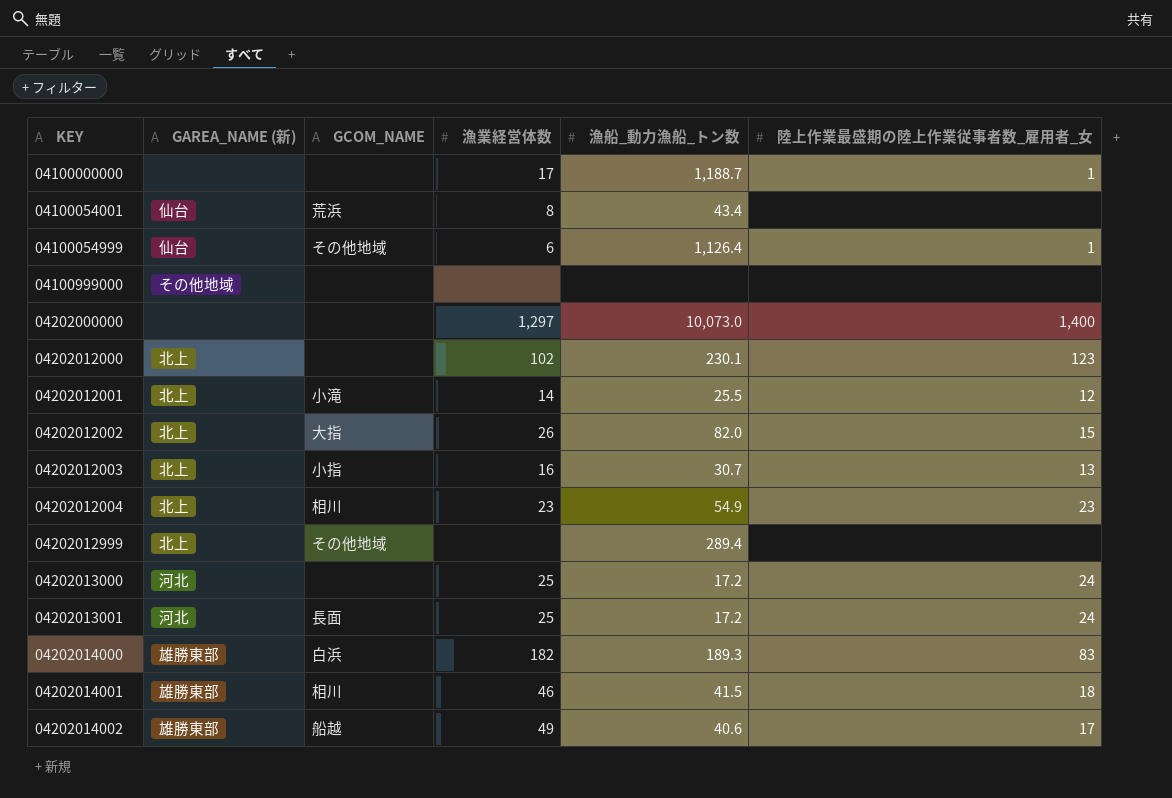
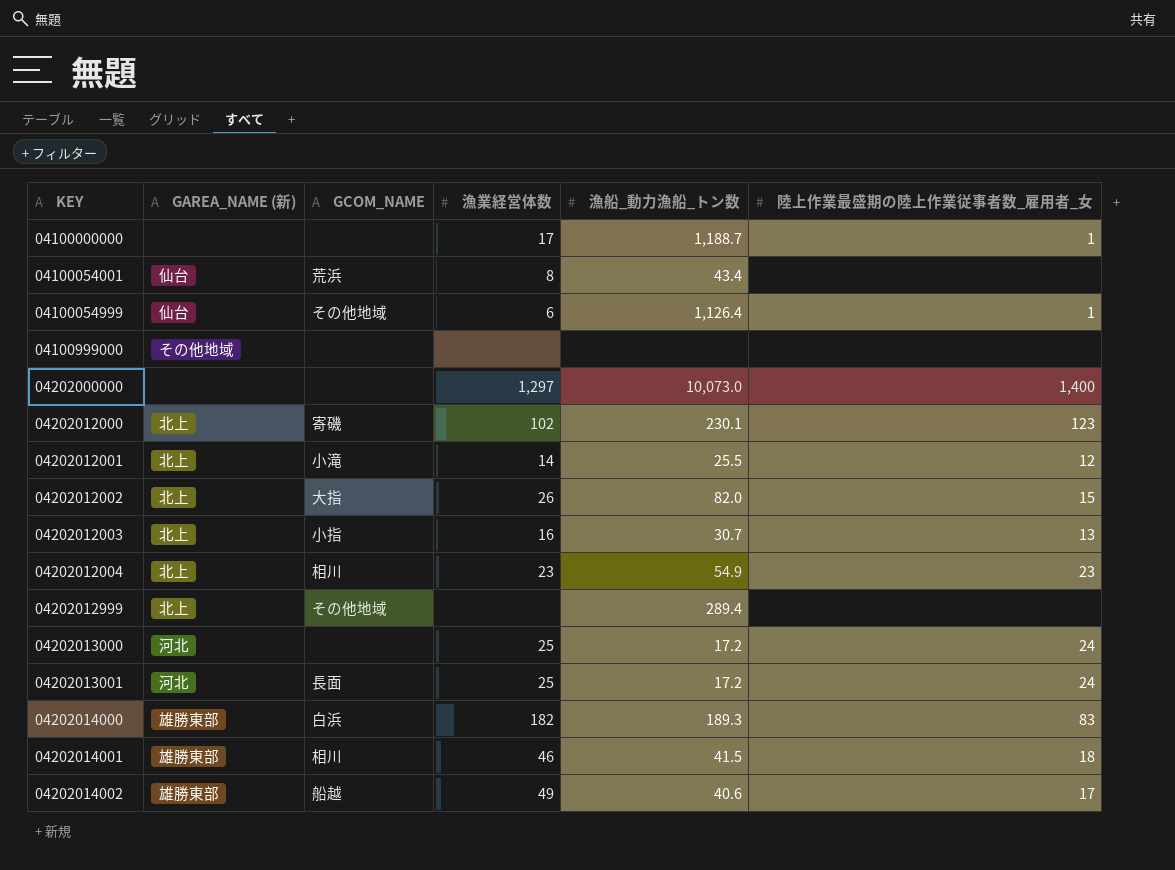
04202012000 | GCOM_NAME: none -> 寄磯

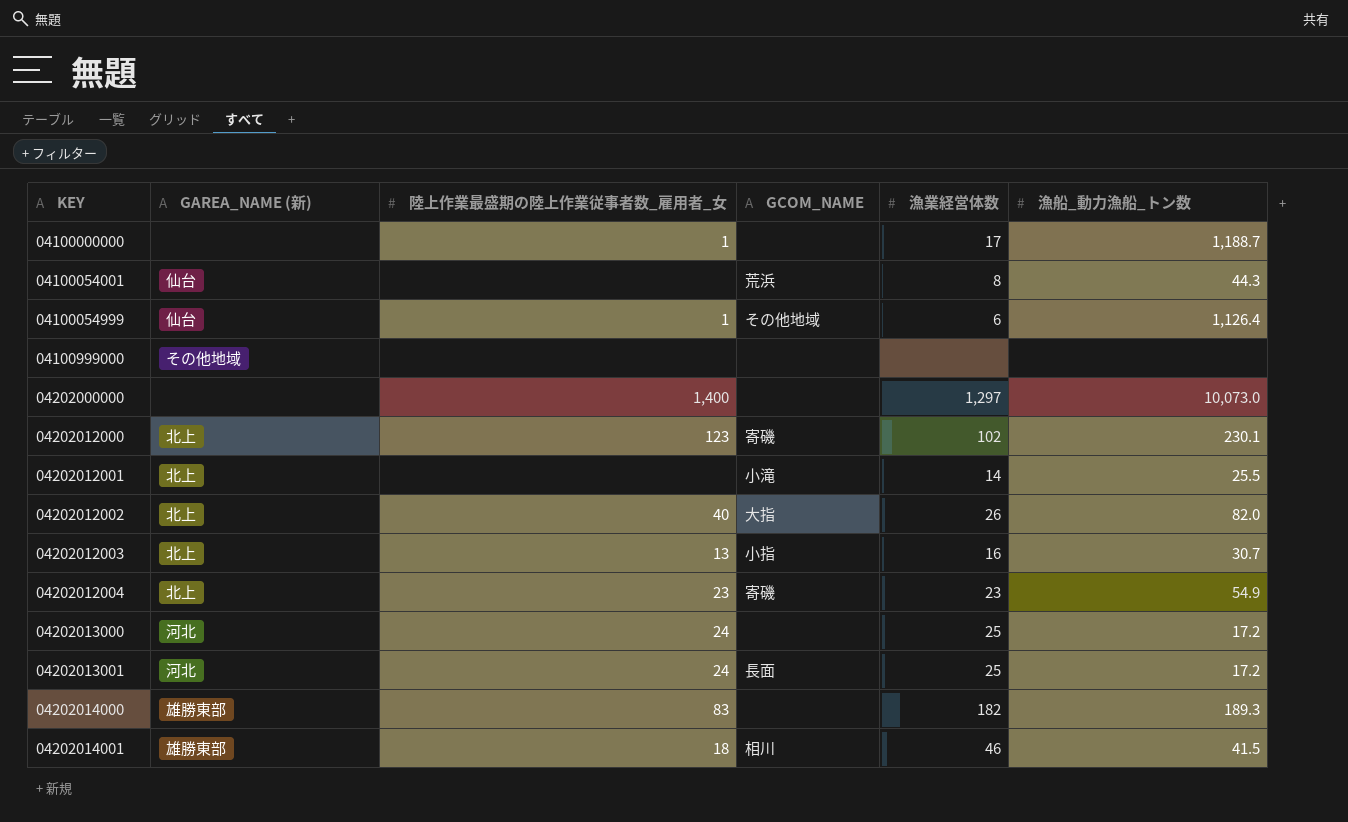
column 陸上作業最盛期の陸上作業従事者数_雇用者_女 | position: 6 -> 3
row 04202012999: 北上 | その他地域 | none | 289.4 | none -> none
row 04202014002: 雄勝東部 | 船越 | 49 | 40.6 | 17 -> none
04100054001 | 漁船_動力漁船_トン数: 43.4 -> 44.3
04202012001 | 陸上作業最盛期の陸上作業従事者数_雇用者_女: 12 -> none
04202012002 | 陸上作業最盛期の陸上作業従事者数_雇用者_女: 15 -> 40
04202012004 | GCOM_NAME: 相川 -> 寄磯
04202014000 | GCOM_NAME: 白浜 -> none

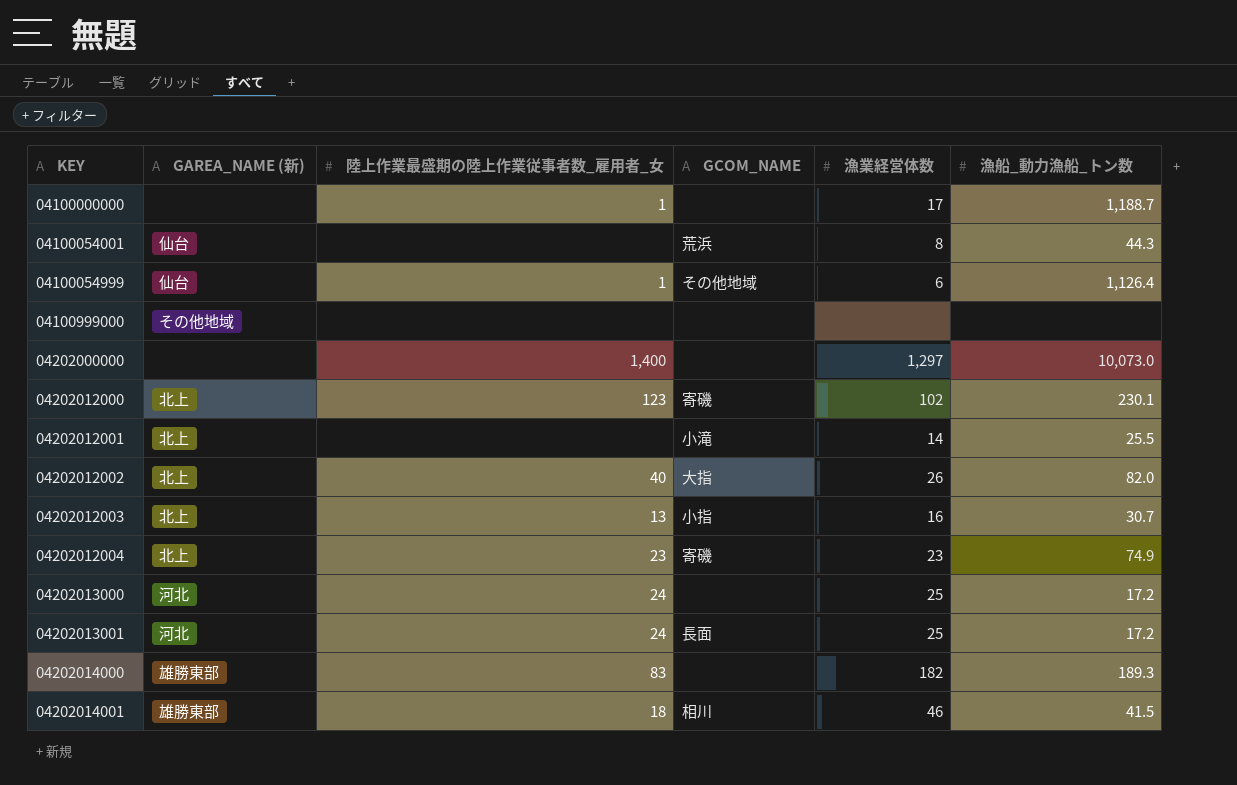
04202012004 | 漁船_動力漁船_トン数: 54.9 -> 74.9

